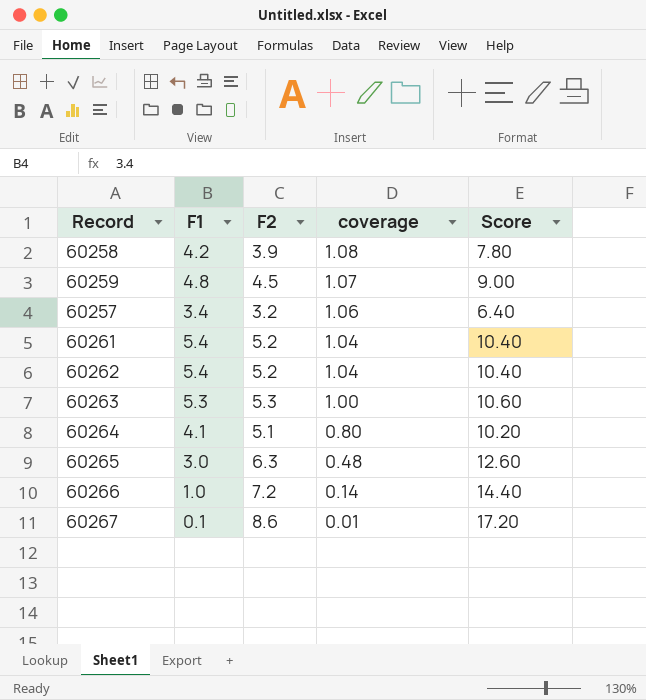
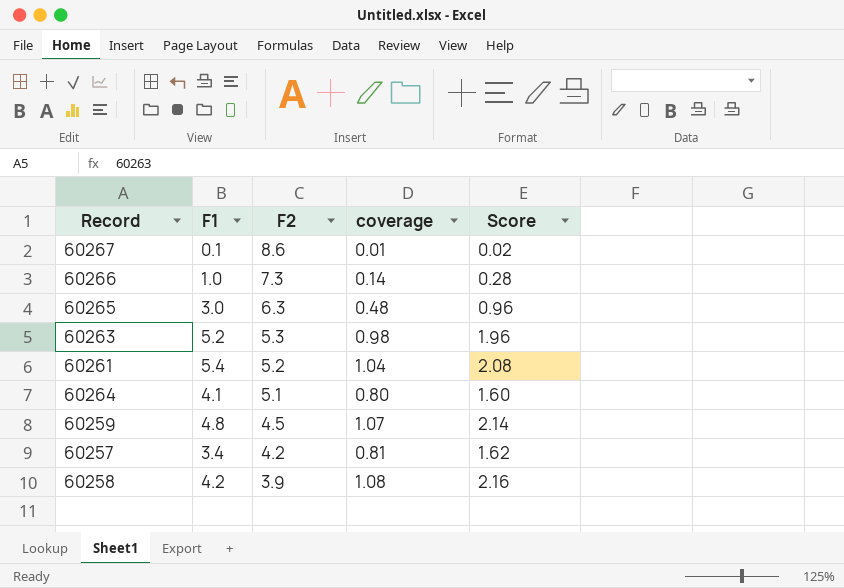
row order: coverage descending -> F2 descending
column Score | formula: [F2] * 2 -> [coverage] * 2
row 60262: 5.4 | 5.2 | 1.04 | 10.40 -> none
60266 | F2: 7.2 -> 7.3
60263 | F1: 5.3 -> 5.2
60263 | coverage: 1.00 -> 0.98
60257 | F2: 3.2 -> 4.2
60257 | coverage: 1.06 -> 0.81

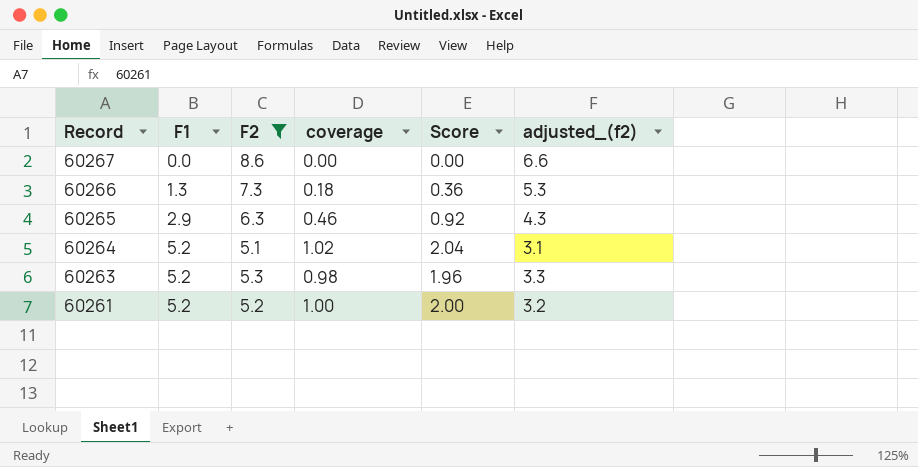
filter: none -> F2 >= 5.1
row order: F2 descending -> Record descending
column adjusted_(f2) | formula: none -> [F2] - 2
60267 | F1: 0.1 -> 0.0
60267 | coverage: 0.01 -> 0.00
60267 | Score: 0.02 -> 0.00
60266 | F1: 1.0 -> 1.3
60266 | coverage: 0.14 -> 0.18
60266 | Score: 0.28 -> 0.36
60265 | F1: 3.0 -> 2.9
60265 | coverage: 0.48 -> 0.46
60265 | Score: 0.96 -> 0.92
60264 | F1: 4.1 -> 5.2
60264 | coverage: 0.80 -> 1.02
60264 | Score: 1.60 -> 2.04
60261 | F1: 5.4 -> 5.2
60261 | coverage: 1.04 -> 1.00
60261 | Score: 2.08 -> 2.00

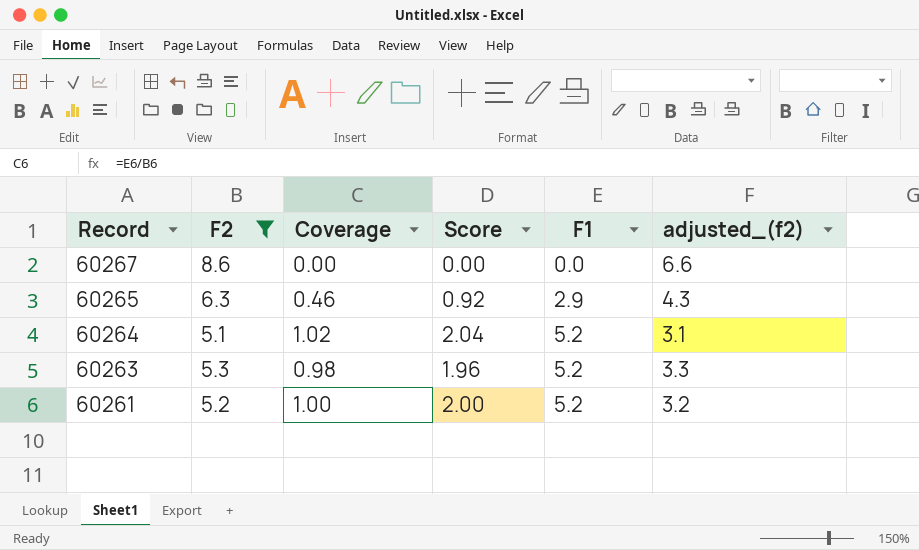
column name: coverage -> Coverage
column F1 | position: 2 -> 5
row 60266: 1.3 | 7.3 | 0.18 | 0.36 | 5.3 -> none

